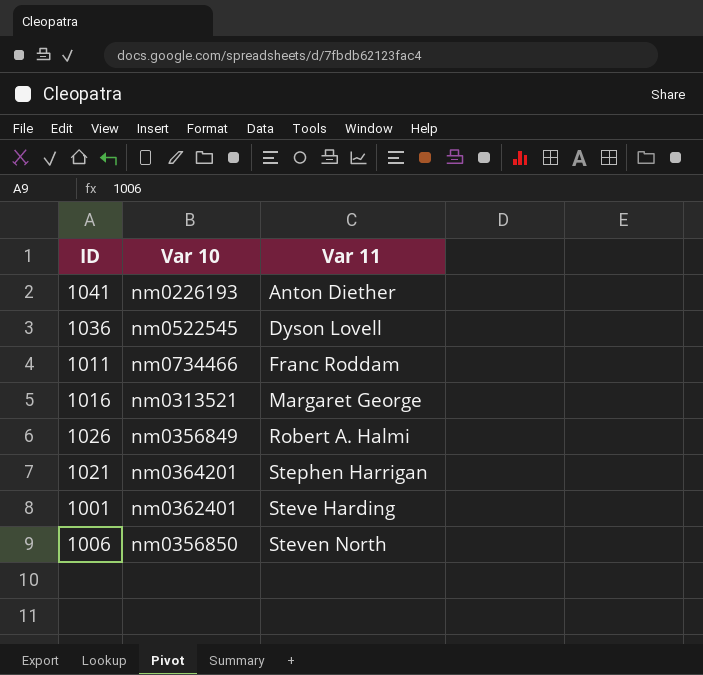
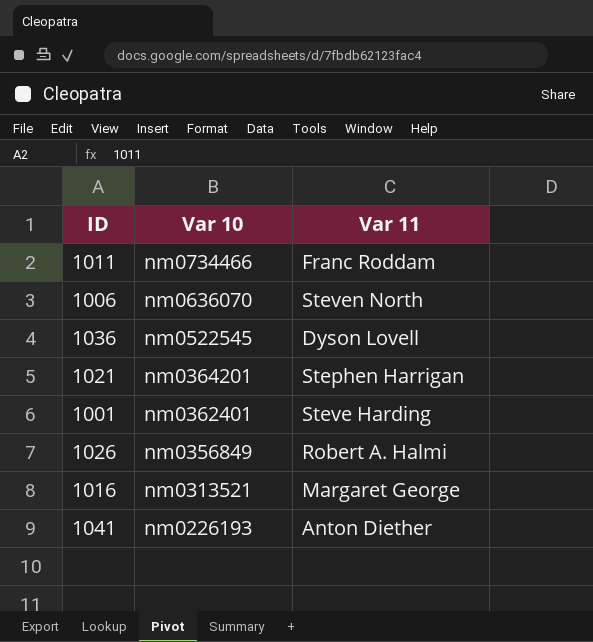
row order: Var 11 ascending -> Var 10 descending
1006 | Var 10: nm0356850 -> nm0636070

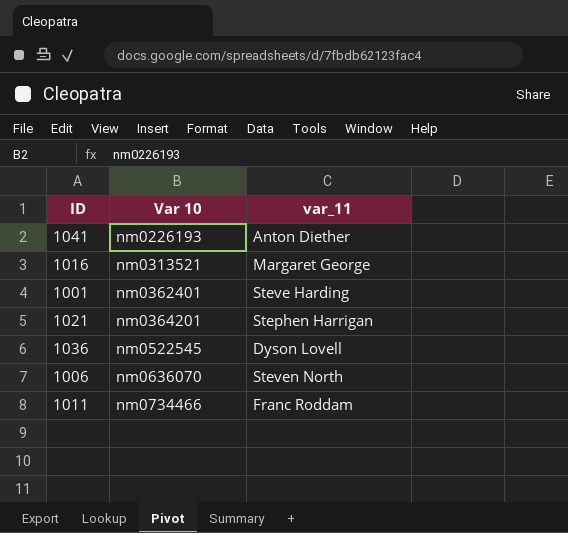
row order: Var 10 descending -> Var 10 ascending
column name: Var 11 -> var_11
row 1026: nm0356849 | Robert A. Halmi -> none

